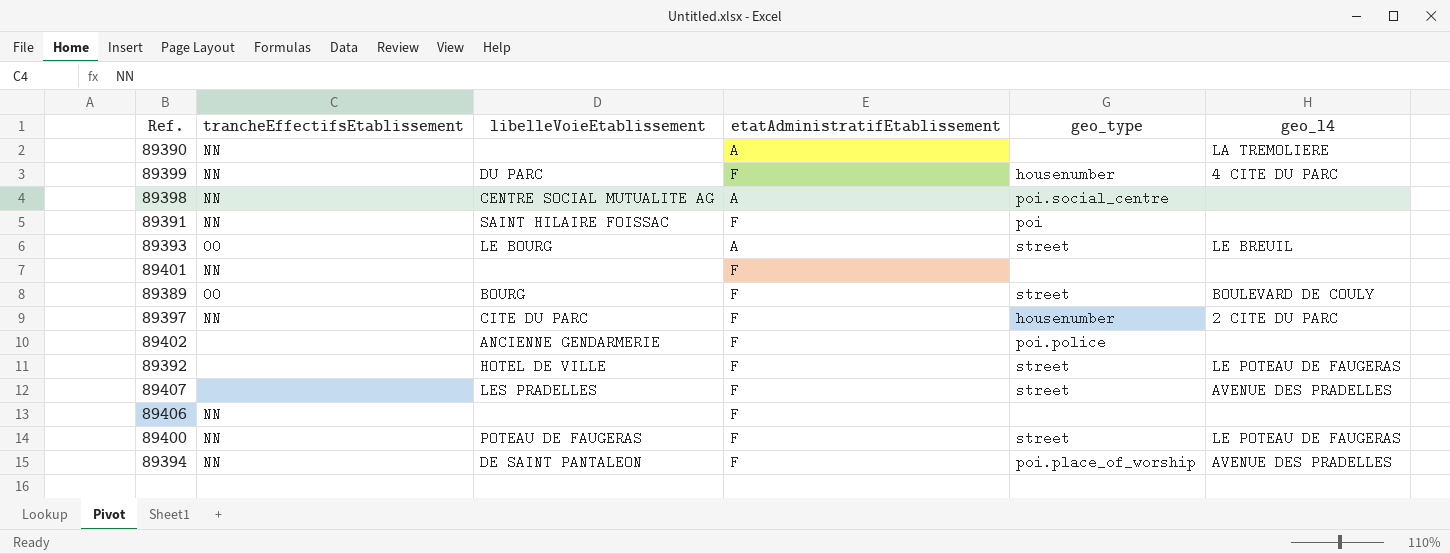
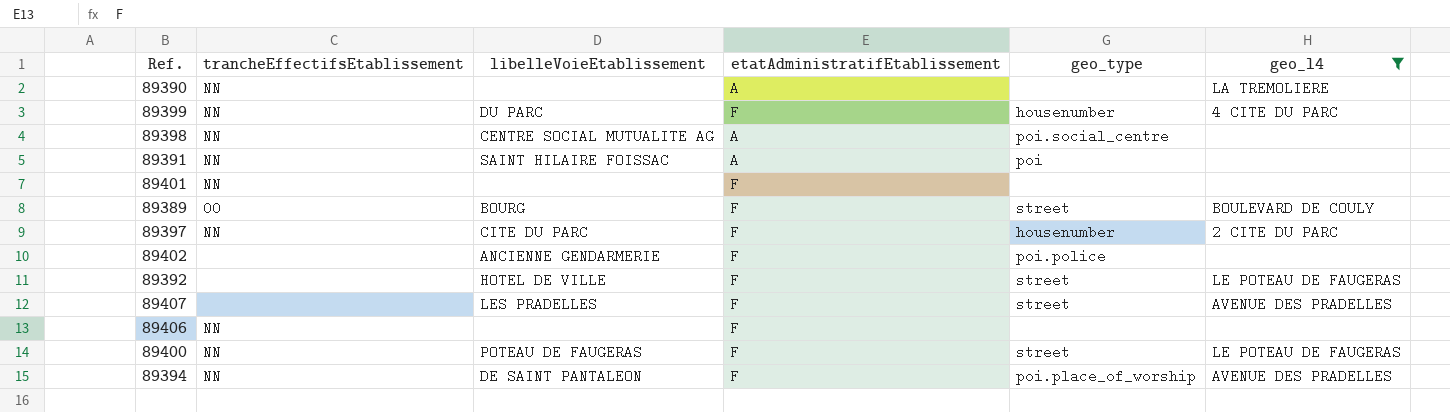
filter: none -> geo_l4 != LE BREUIL
89391 | etatAdministratifEtablissement: F -> A

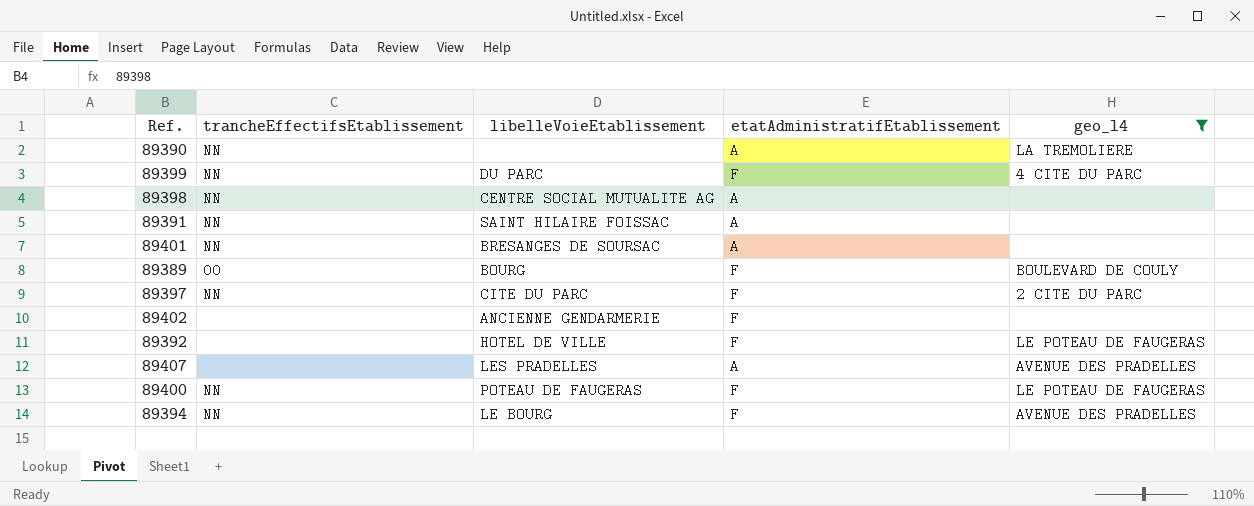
column geo_type | position: 5 -> none
row 89406: NN | none | F | none | none -> none
89401 | libelleVoieEtablissement: none -> BRESANGES DE SOURSAC
89401 | etatAdministratifEtablissement: F -> A
89407 | etatAdministratifEtablissement: F -> A
89394 | libelleVoieEtablissement: DE SAINT PANTALEON -> LE BOURG

